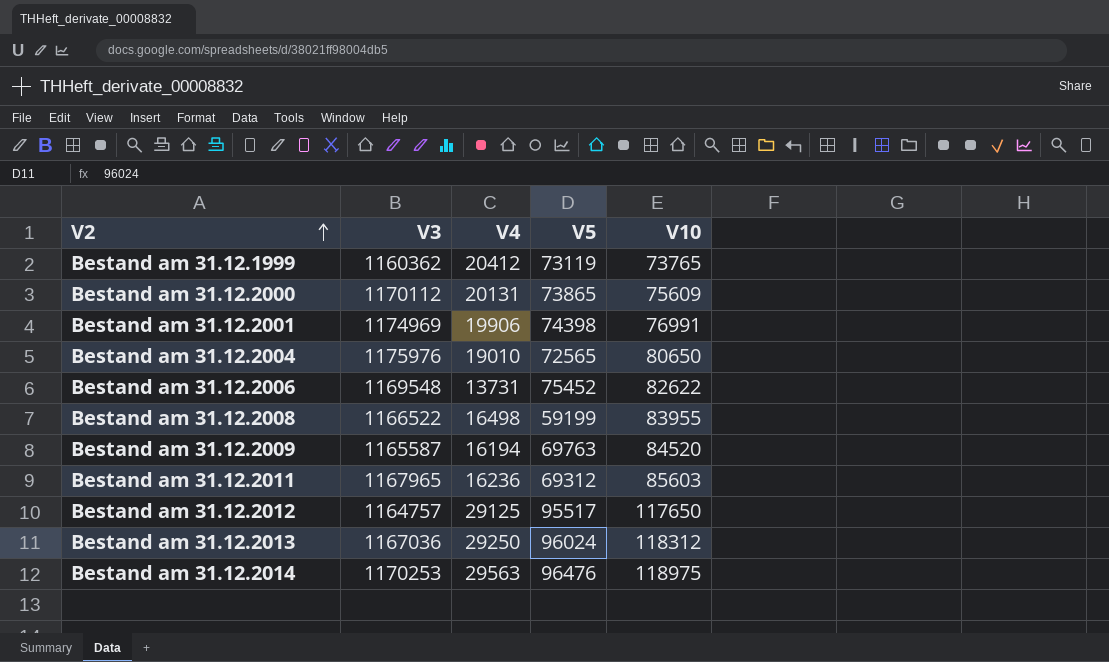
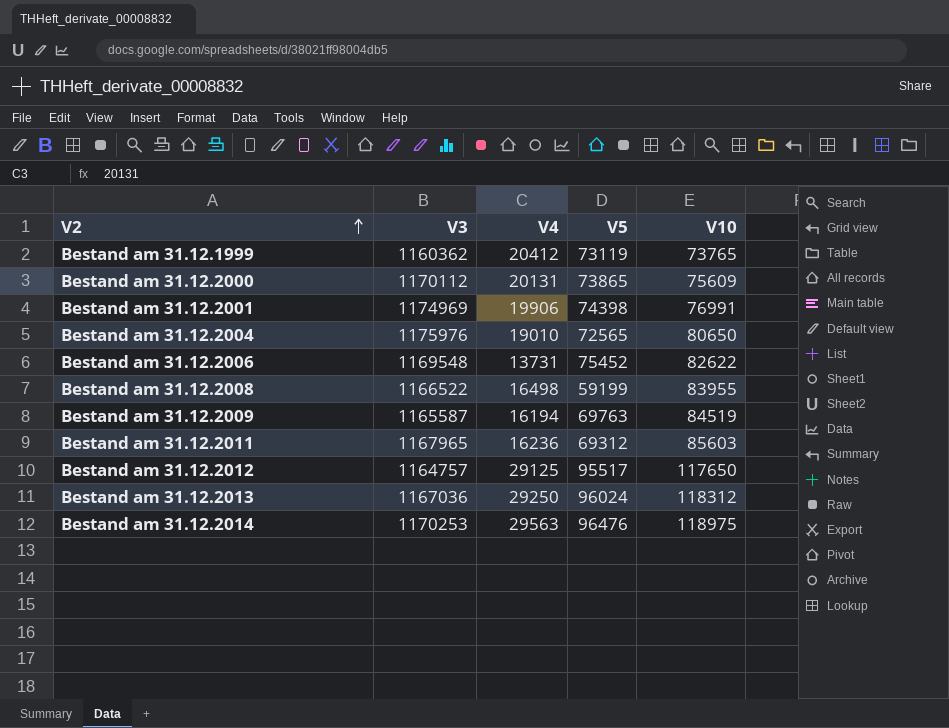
Bestand am 31.12.2009 | V10: 84520 -> 84519

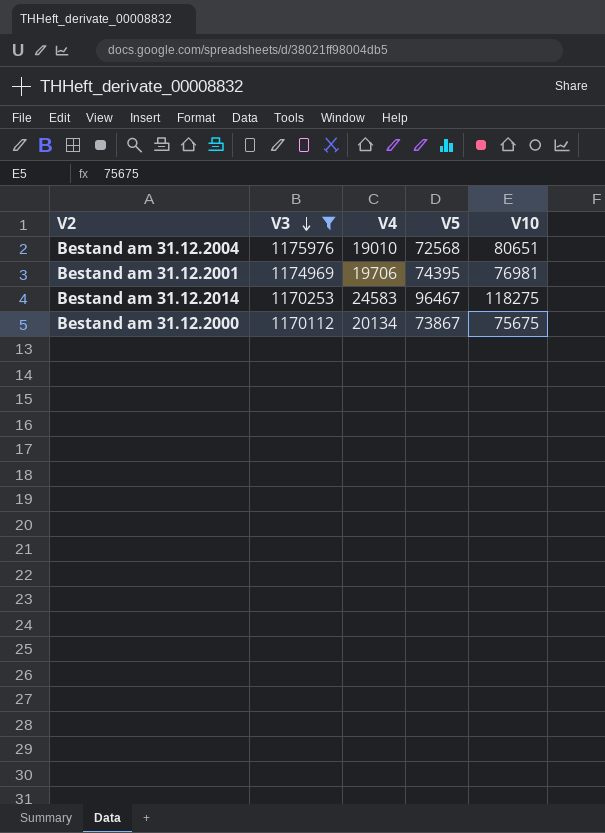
filter: none -> V3 >= 1170112
row order: V2 ascending -> V3 descending
Bestand am 31.12.2004 | V5: 72565 -> 72568
Bestand am 31.12.2004 | V10: 80650 -> 80651
Bestand am 31.12.2001 | V4: 19906 -> 19706
Bestand am 31.12.2001 | V5: 74398 -> 74395
Bestand am 31.12.2001 | V10: 76991 -> 76981
Bestand am 31.12.2014 | V4: 29563 -> 24583
Bestand am 31.12.2014 | V5: 96476 -> 96467
Bestand am 31.12.2014 | V10: 118975 -> 118275
Bestand am 31.12.2000 | V4: 20131 -> 20134
Bestand am 31.12.2000 | V5: 73865 -> 73867
Bestand am 31.12.2000 | V10: 75609 -> 75675

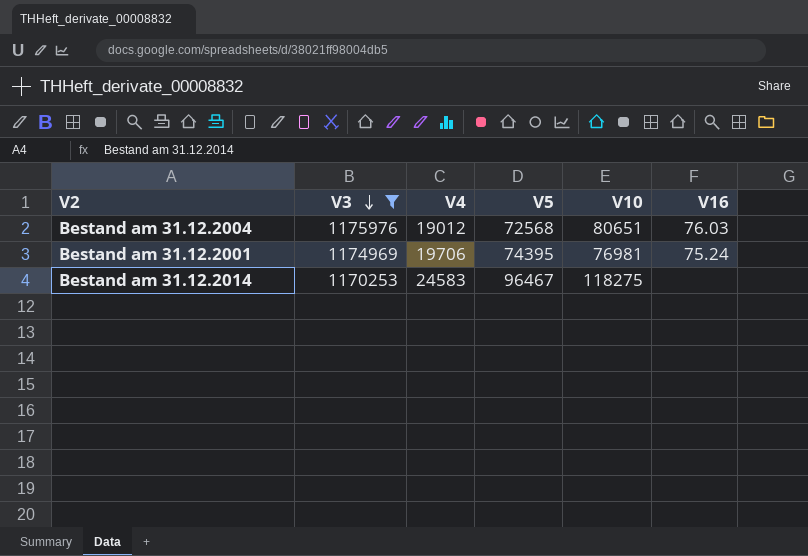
column V16 | position: none -> 6
row Bestand am 31.12.2000: 1170112 | 20134 | 73867 | 75675 -> none
Bestand am 31.12.2004 | V4: 19010 -> 19012

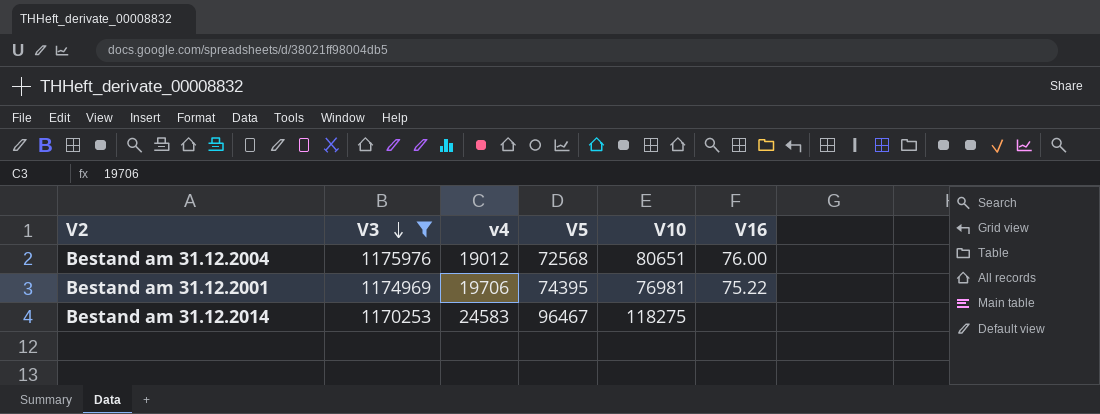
column name: V4 -> v4
Bestand am 31.12.2004 | V16: 76.03 -> 76.00
Bestand am 31.12.2001 | V16: 75.24 -> 75.22

